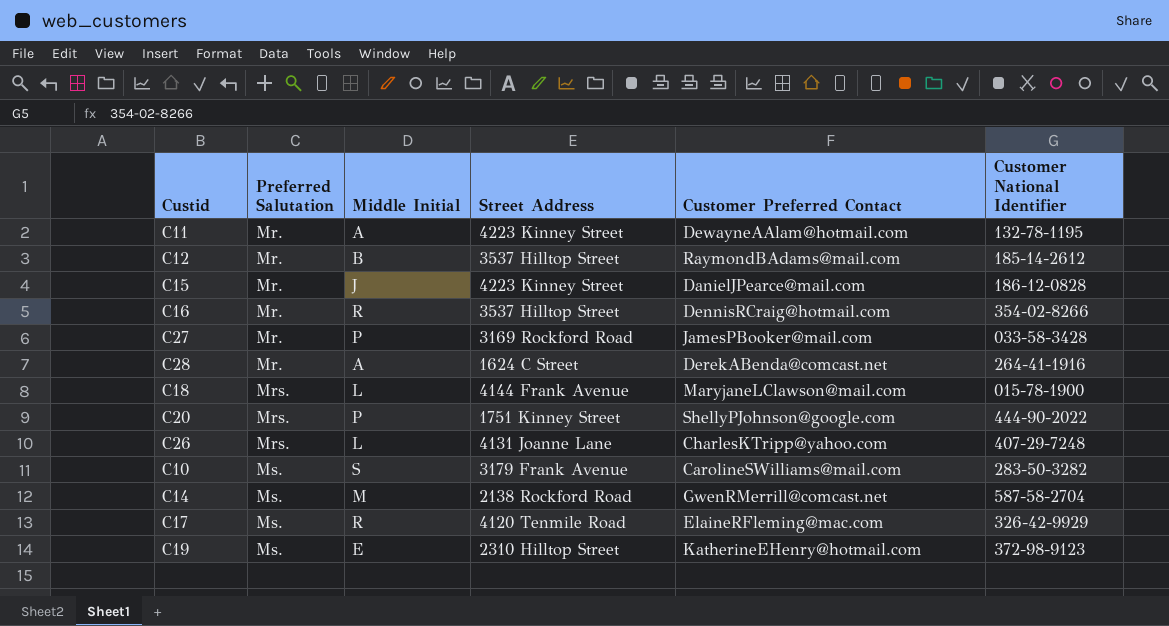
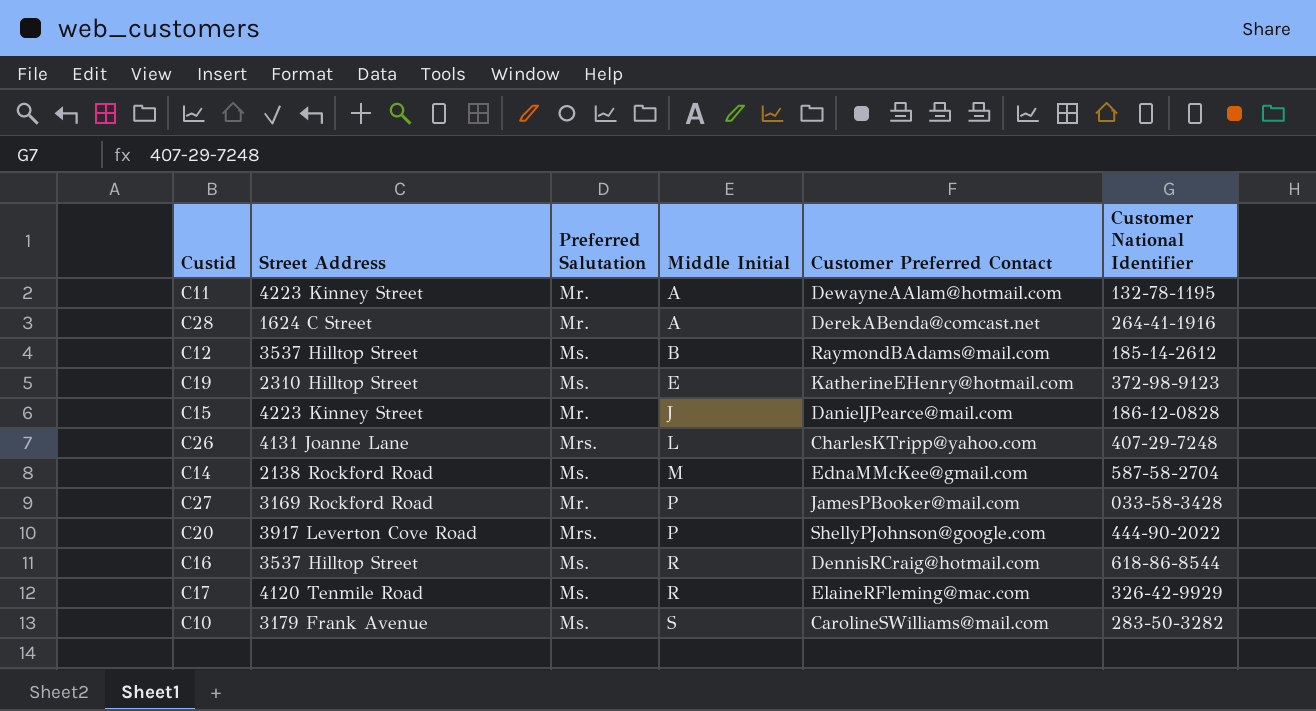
row order: Preferred Salutation ascending -> Middle Initial ascending
column Street Address | position: 4 -> 2
row C18: Mrs. | L | 4144 Frank Avenue | MaryjaneLClawson@mail.com | 015-78-1900 -> none
C12 | Preferred Salutation: Mr. -> Ms.
C14 | Customer Preferred Contact: GwenRMerrill@comcast.net -> EdnaMMcKee@gmail.com
C20 | Street Address: 1751 Kinney Street -> 3917 Leverton Cove Road
C16 | Preferred Salutation: Mr. -> Ms.
C16 | Customer National Identifier: 354-02-8266 -> 618-86-8544

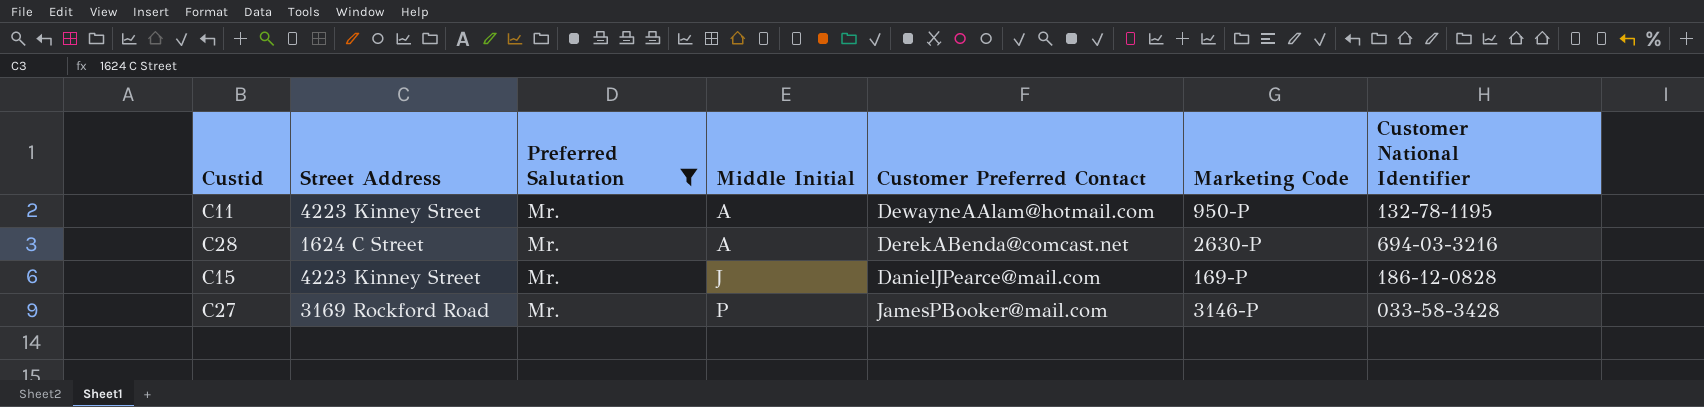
filter: none -> Preferred Salutation = Mr.
column Marketing Code | position: none -> 6
C28 | Customer National Identifier: 264-41-1916 -> 694-03-3216

